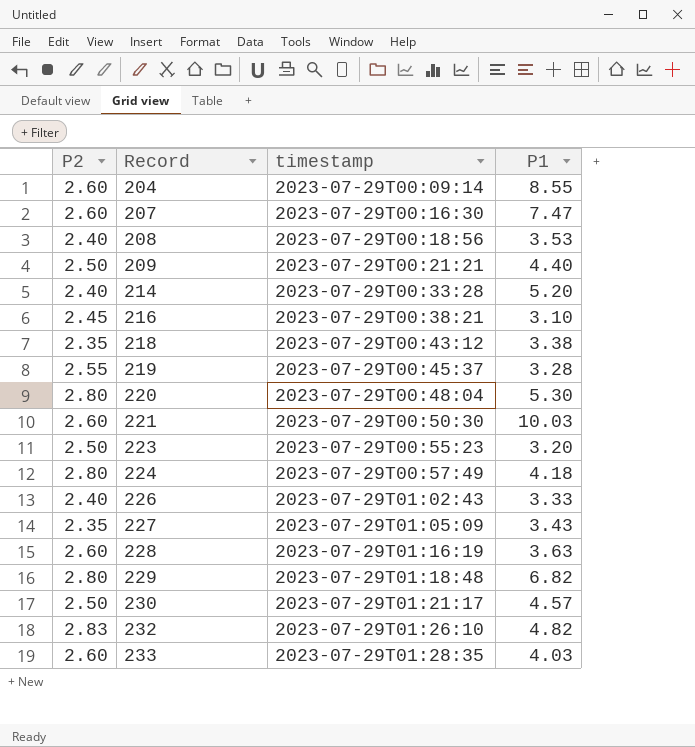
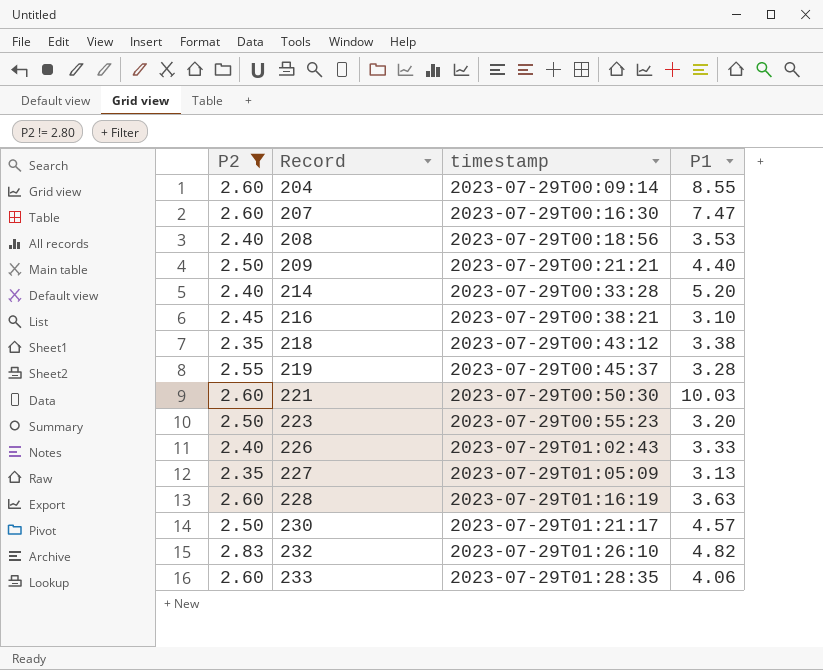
filter: none -> P2 != 2.80
227 | P1: 3.43 -> 3.13
233 | P1: 4.03 -> 4.06

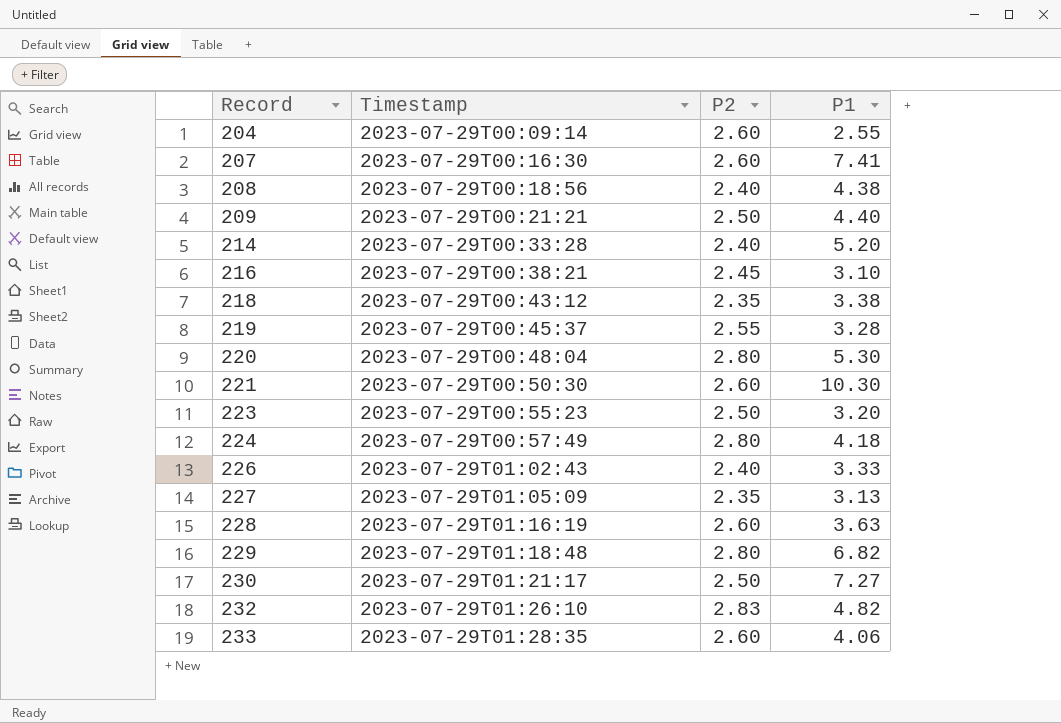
filter: P2 != 2.80 -> none
column name: timestamp -> Timestamp
column P2 | position: 1 -> 3
204 | P1: 8.55 -> 2.55
207 | P1: 7.47 -> 7.41
208 | P1: 3.53 -> 4.38
221 | P1: 10.03 -> 10.30
230 | P1: 4.57 -> 7.27

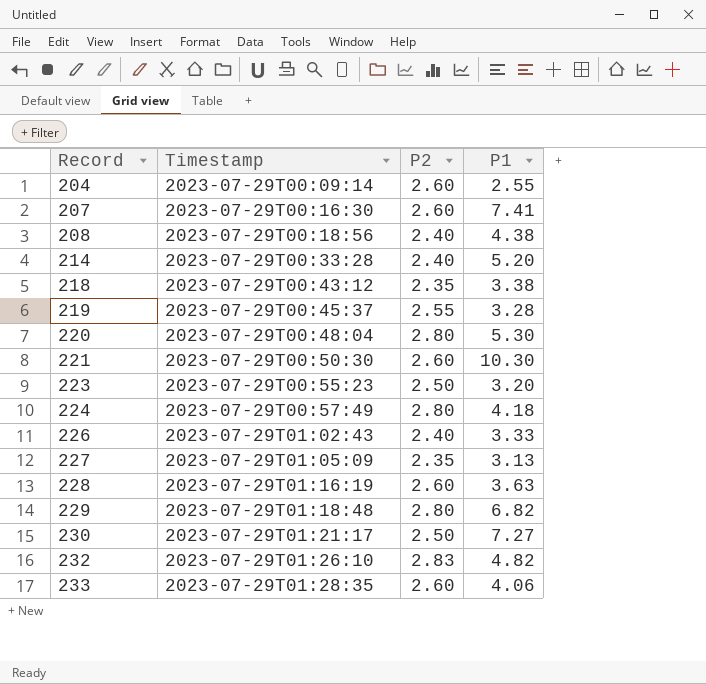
row 209: 2023-07-29T00:21:21 | 2.50 | 4.40 -> none
row 216: 2023-07-29T00:38:21 | 2.45 | 3.10 -> none

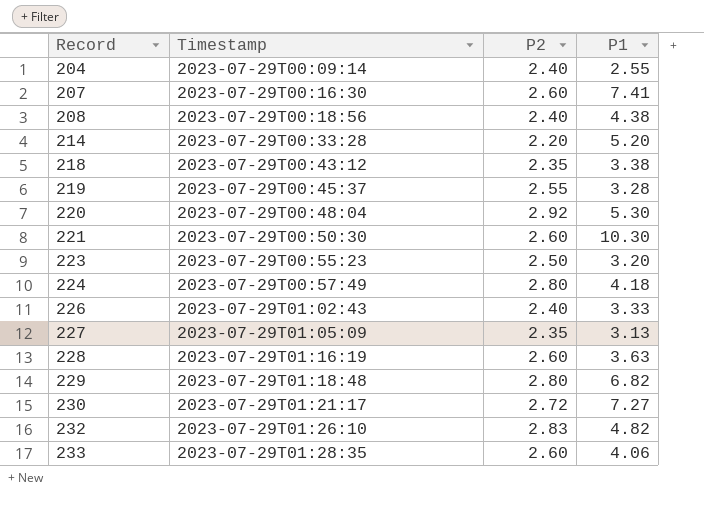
204 | P2: 2.60 -> 2.40
214 | P2: 2.40 -> 2.20
220 | P2: 2.80 -> 2.92
230 | P2: 2.50 -> 2.72

